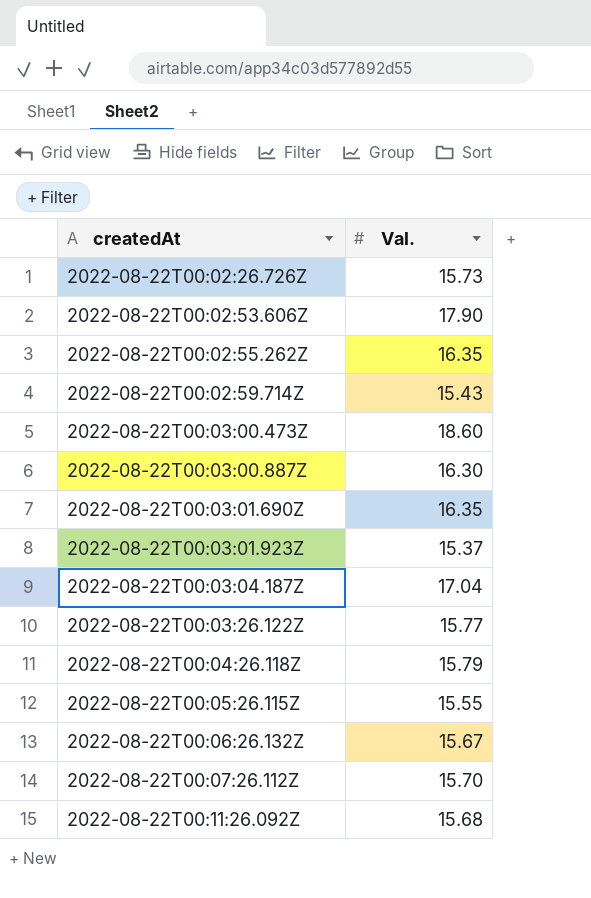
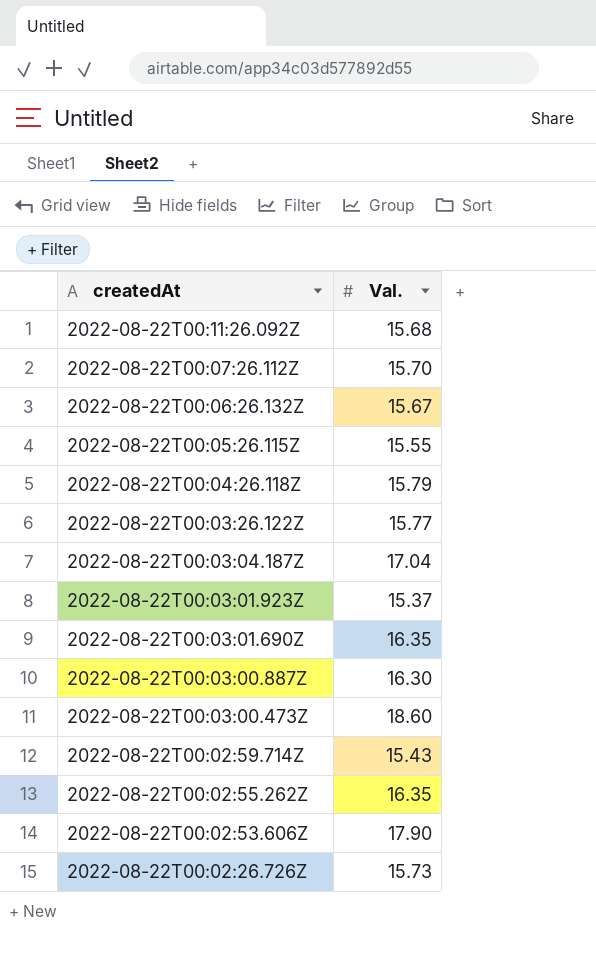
row order: createdAt ascending -> createdAt descending

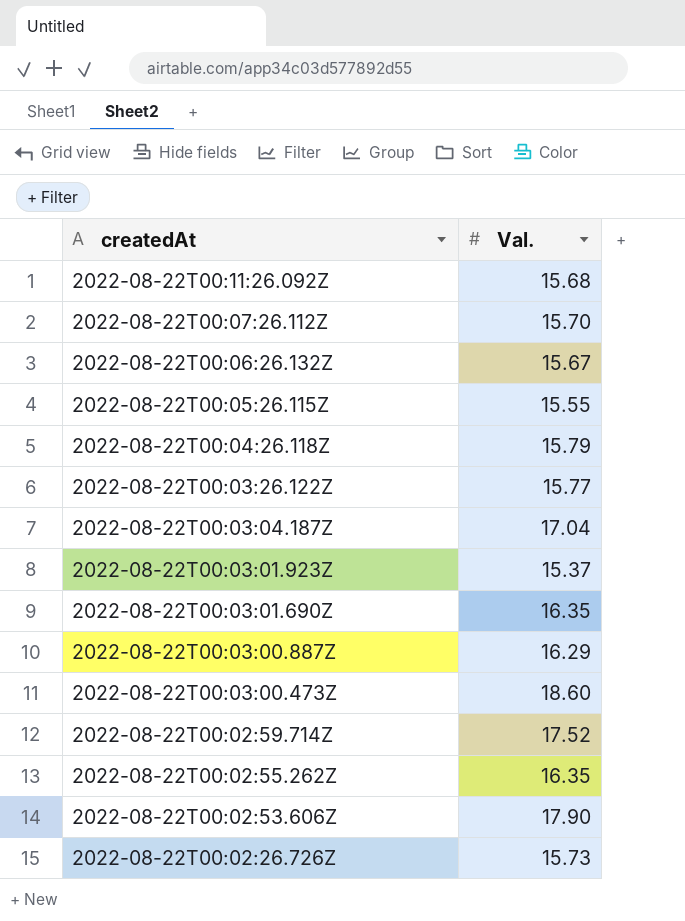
2022-08-22T00:03:00.887Z | Val.: 16.30 -> 16.29
2022-08-22T00:02:59.714Z | Val.: 15.43 -> 17.52

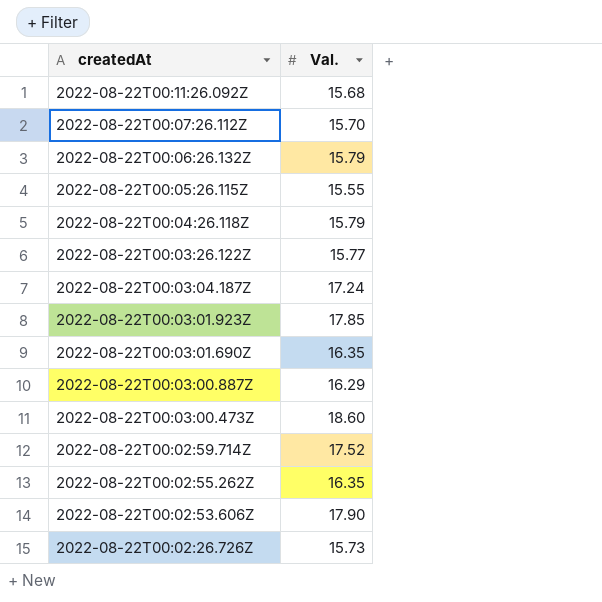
2022-08-22T00:06:26.132Z | Val.: 15.67 -> 15.79
2022-08-22T00:03:04.187Z | Val.: 17.04 -> 17.24
2022-08-22T00:03:01.923Z | Val.: 15.37 -> 17.85

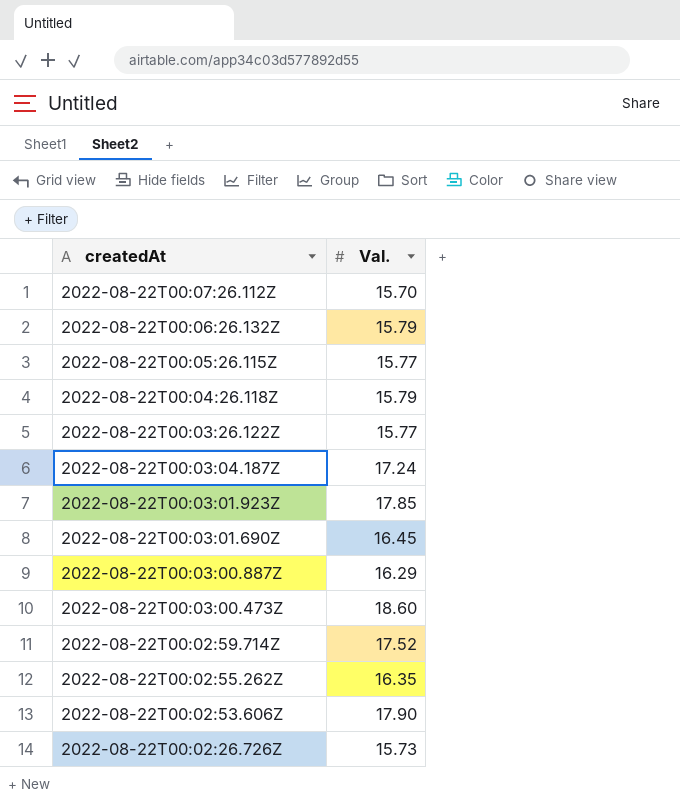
row 2022-08-22T00:11:26.092Z: 15.68 -> none
2022-08-22T00:05:26.115Z | Val.: 15.55 -> 15.77
2022-08-22T00:03:01.690Z | Val.: 16.35 -> 16.45

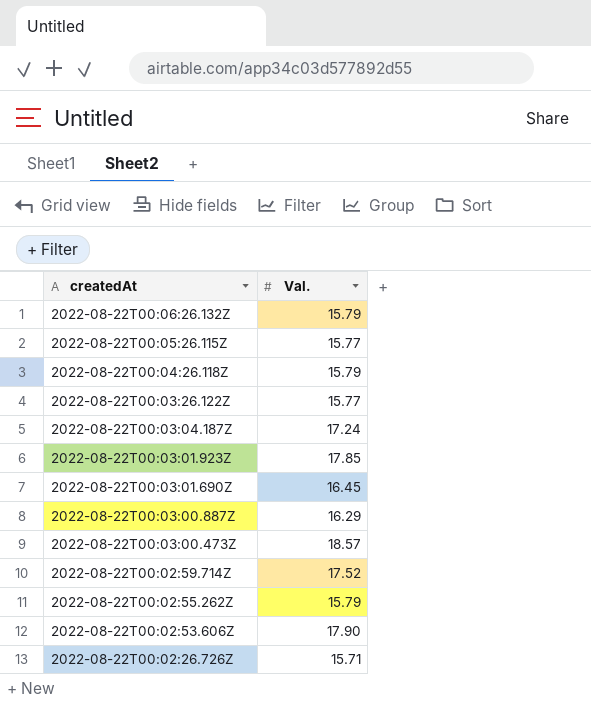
row 2022-08-22T00:07:26.112Z: 15.70 -> none
2022-08-22T00:03:00.473Z | Val.: 18.60 -> 18.57
2022-08-22T00:02:55.262Z | Val.: 16.35 -> 15.79
2022-08-22T00:02:26.726Z | Val.: 15.73 -> 15.71

